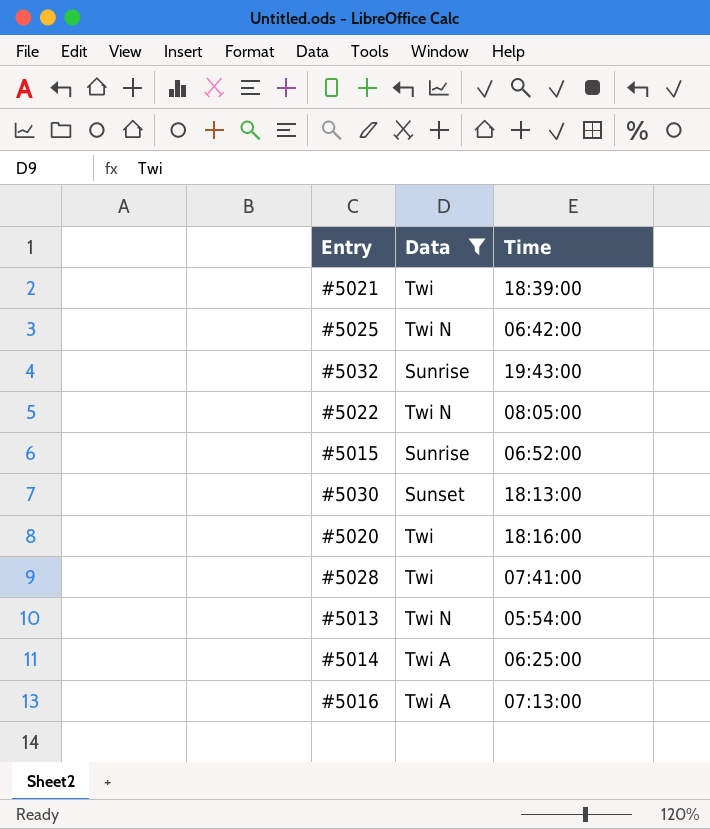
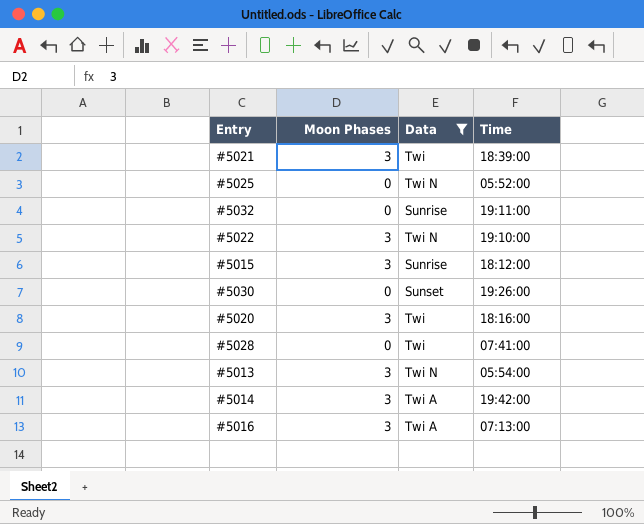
column Moon Phases | position: none -> 2
#5025 | Time: 06:42:00 -> 05:52:00
#5032 | Time: 19:43:00 -> 19:11:00
#5022 | Time: 08:05:00 -> 19:10:00
#5015 | Time: 06:52:00 -> 18:12:00
#5030 | Time: 18:13:00 -> 19:26:00
#5014 | Time: 06:25:00 -> 19:42:00

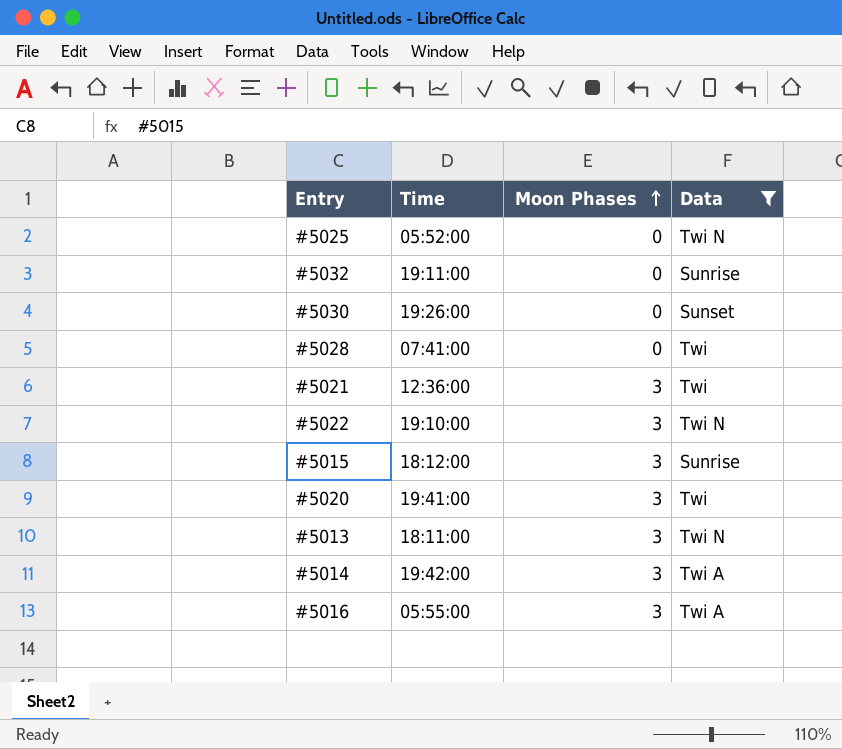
row order: none -> Moon Phases ascending
column Time | position: 4 -> 2
#5021 | Time: 18:39:00 -> 12:36:00
#5020 | Time: 18:16:00 -> 19:41:00
#5013 | Time: 05:54:00 -> 18:11:00
#5016 | Time: 07:13:00 -> 05:55:00

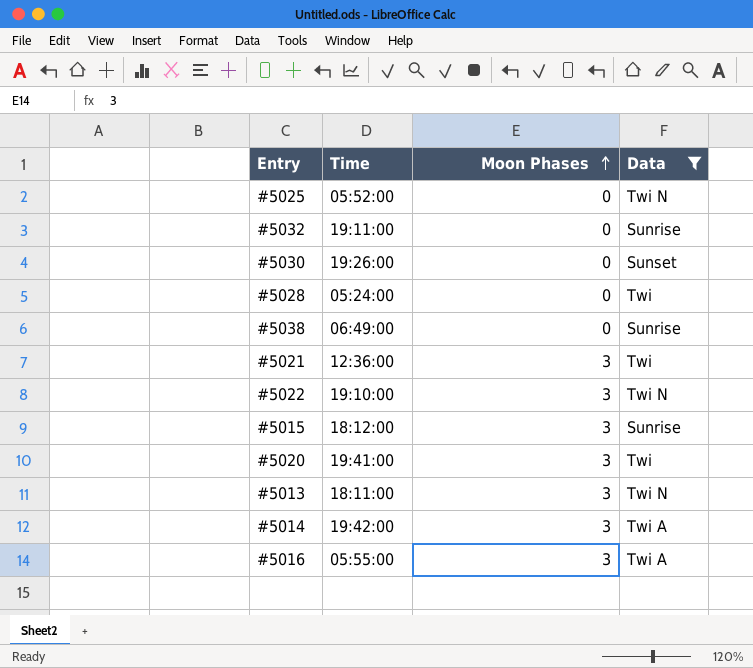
#5028 | Time: 07:41:00 -> 05:24:00
row #5038: none -> 06:49:00 | 0 | Sunrise

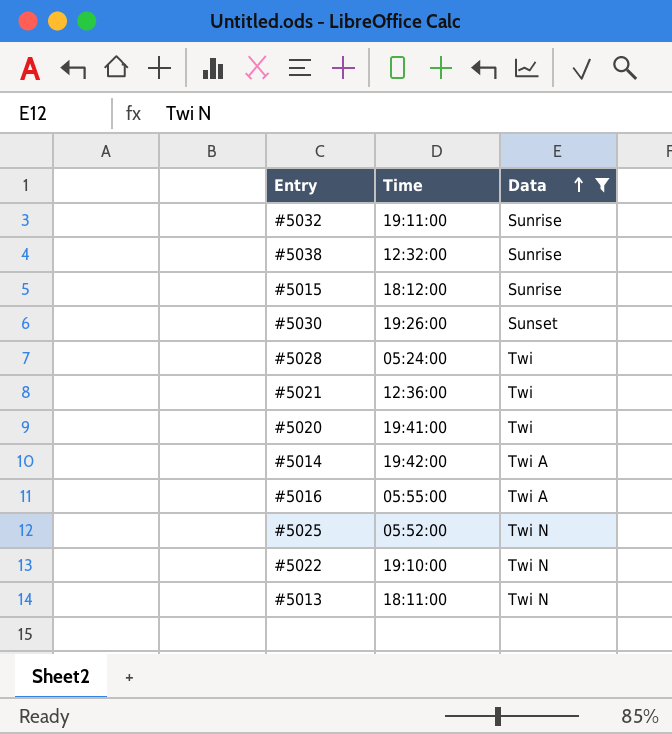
row order: Moon Phases ascending -> Data ascending
column Moon Phases | position: 3 -> none
#5038 | Time: 06:49:00 -> 12:32:00

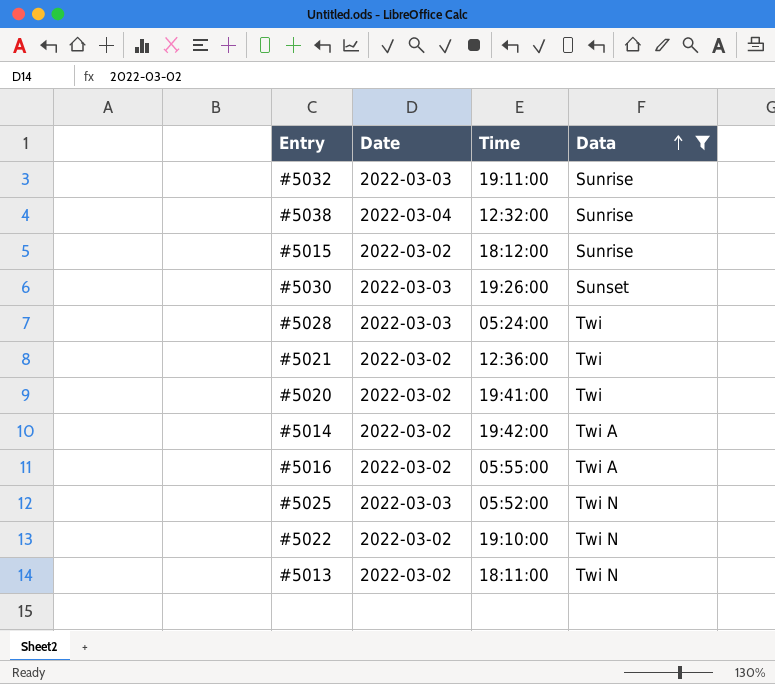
column Date | position: none -> 2

